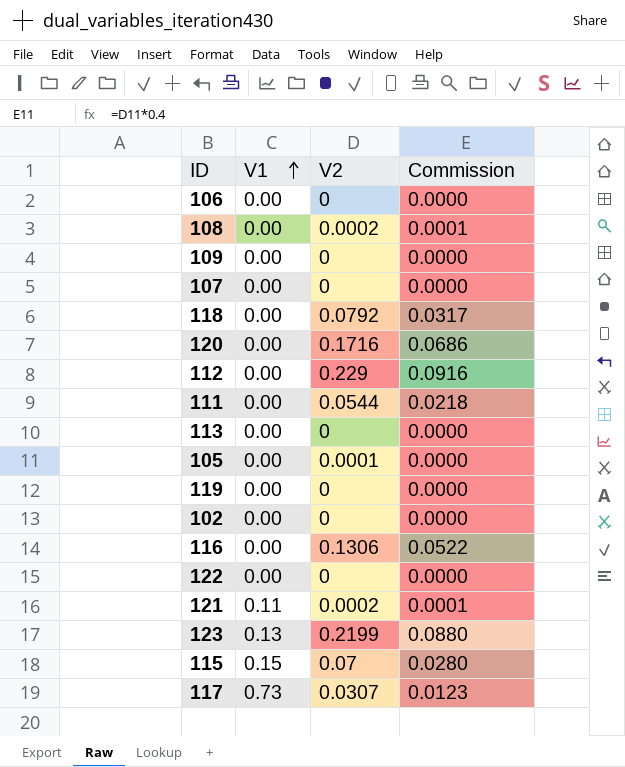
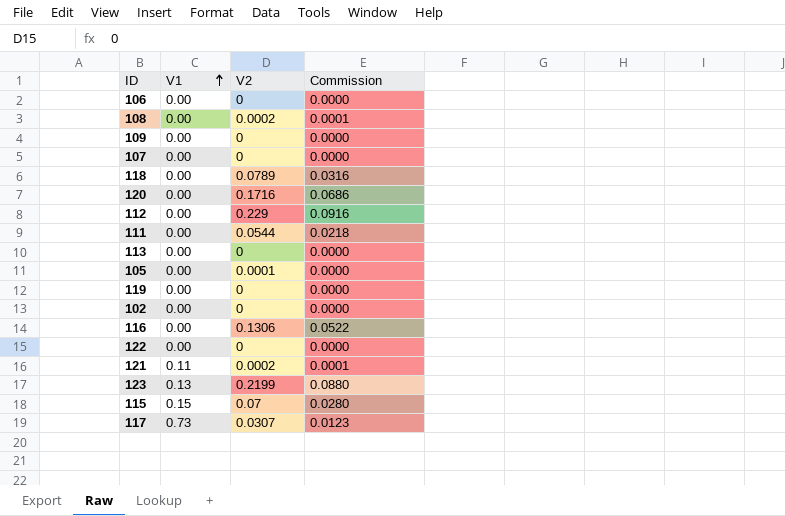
118 | V2: 0.0792 -> 0.0789
118 | Commission: 0.0317 -> 0.0316

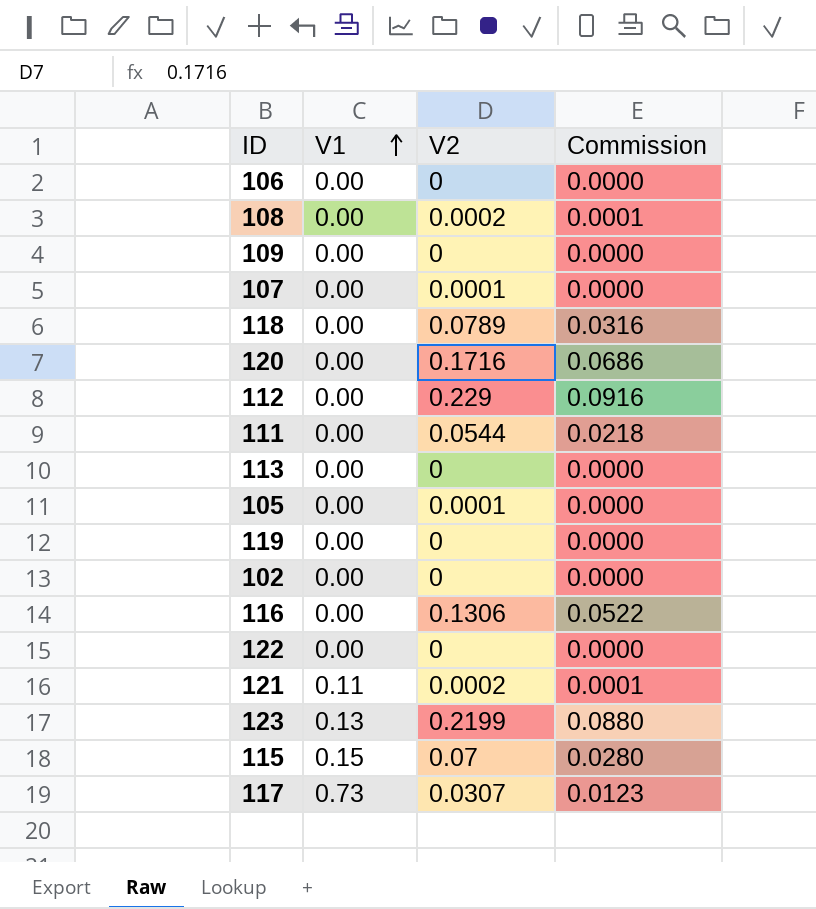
107 | V2: 0 -> 0.0001

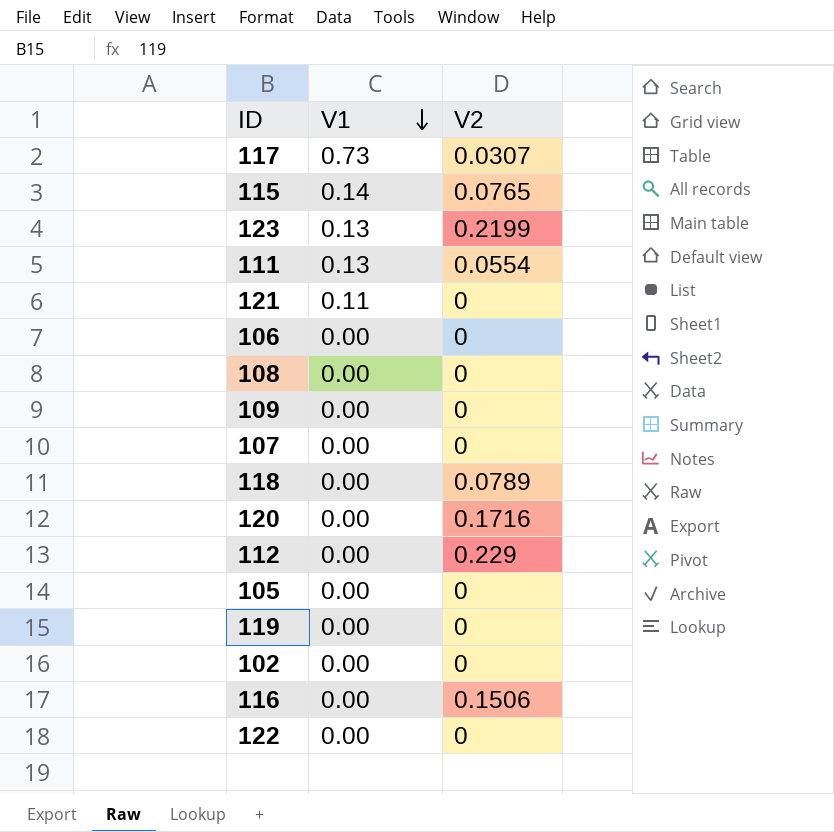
row order: V1 ascending -> V1 descending
column Commission | formula: [V2] * 0.4 -> none
row 113: 0.00 | 0 | 0.0000 -> none
115 | V1: 0.15 -> 0.14
115 | V2: 0.07 -> 0.0765
111 | V1: 0.00 -> 0.13
111 | V2: 0.0544 -> 0.0554
121 | V2: 0.0002 -> 0
108 | V2: 0.0002 -> 0
107 | V2: 0.0001 -> 0
105 | V2: 0.0001 -> 0
116 | V2: 0.1306 -> 0.1506

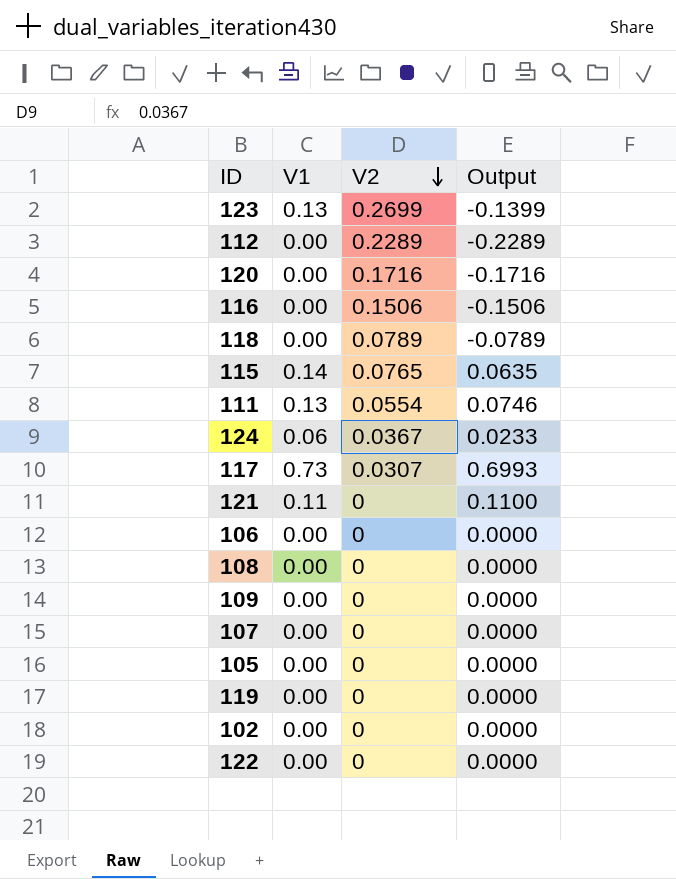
row order: V1 descending -> V2 descending
column Output | formula: none -> [V1] - [V2]
123 | V2: 0.2199 -> 0.2699
112 | V2: 0.229 -> 0.2289
row 124: none -> 0.06 | 0.0367 | 0.0233

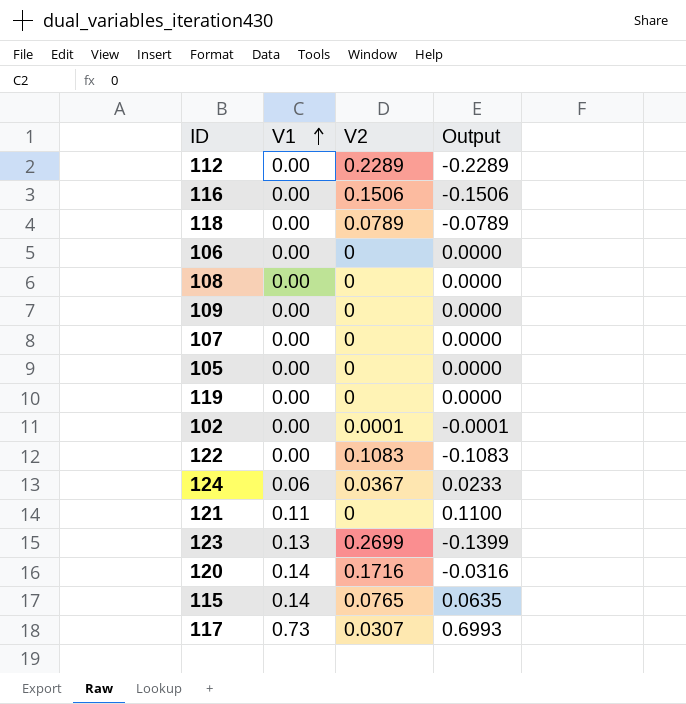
row order: V2 descending -> V1 ascending
row 111: 0.13 | 0.0554 | 0.0746 -> none
102 | V2: 0 -> 0.0001
102 | Output: 0.0000 -> -0.0001
122 | V2: 0 -> 0.1083
122 | Output: 0.0000 -> -0.1083
120 | V1: 0.00 -> 0.14
120 | Output: -0.1716 -> -0.0316

